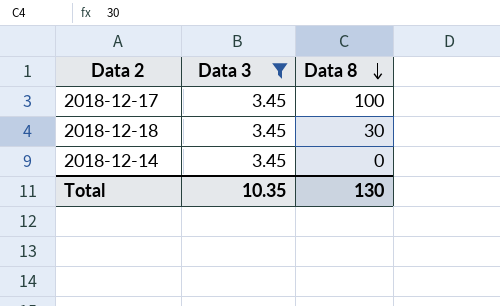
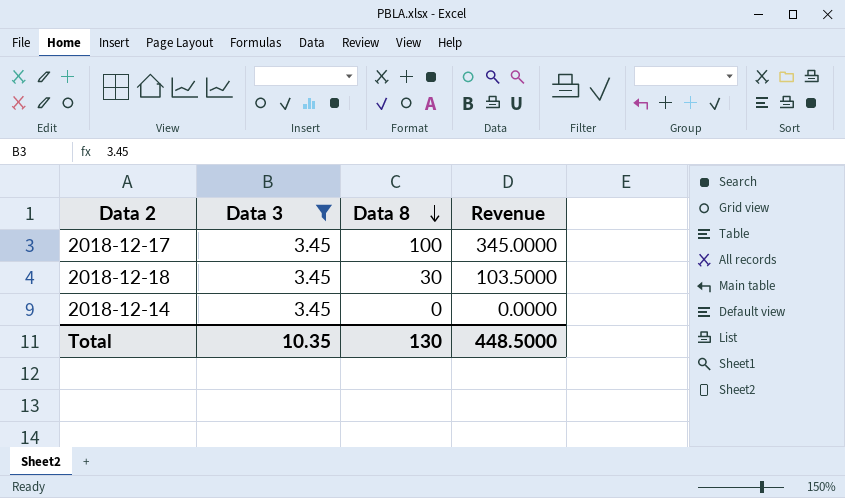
column Revenue | formula: none -> [Data 3] * [Data 8]

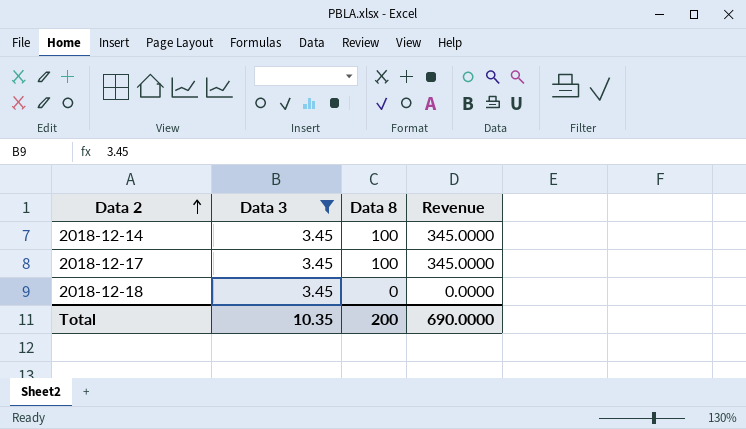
row order: Data 8 descending -> Data 2 ascending
2018-12-14 | Data 8: 0 -> 100
2018-12-14 | Revenue: 0.0000 -> 345.0000
2018-12-18 | Data 8: 30 -> 0
2018-12-18 | Revenue: 103.5000 -> 0.0000
Total | Data 8: 130 -> 200
Total | Revenue: 448.5000 -> 690.0000

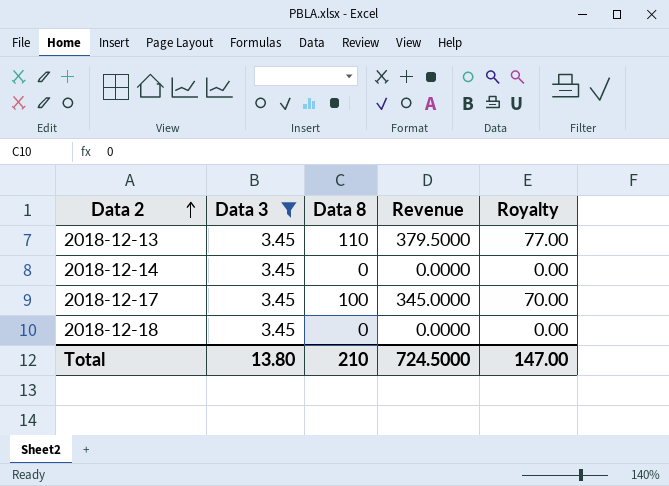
column Royalty | formula: none -> [Data 8] * 0.7
row 2018-12-13: none -> 3.45 | 110 | 379.5000 | 77.00
2018-12-14 | Data 8: 100 -> 0
2018-12-14 | Revenue: 345.0000 -> 0.0000
Total | Data 3: 10.35 -> 13.80
Total | Data 8: 200 -> 210
Total | Revenue: 690.0000 -> 724.5000

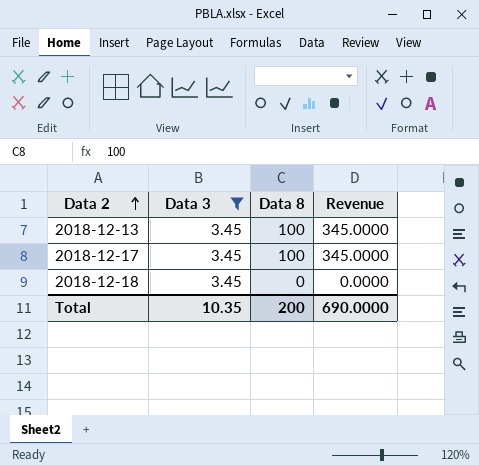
column Royalty | formula: [Data 8] * 0.7 -> none
row 2018-12-14: 3.45 | 0 | 0.0000 | 0.00 -> none
2018-12-13 | Data 8: 110 -> 100
2018-12-13 | Revenue: 379.5000 -> 345.0000
Total | Data 3: 13.80 -> 10.35
Total | Data 8: 210 -> 200
Total | Revenue: 724.5000 -> 690.0000

